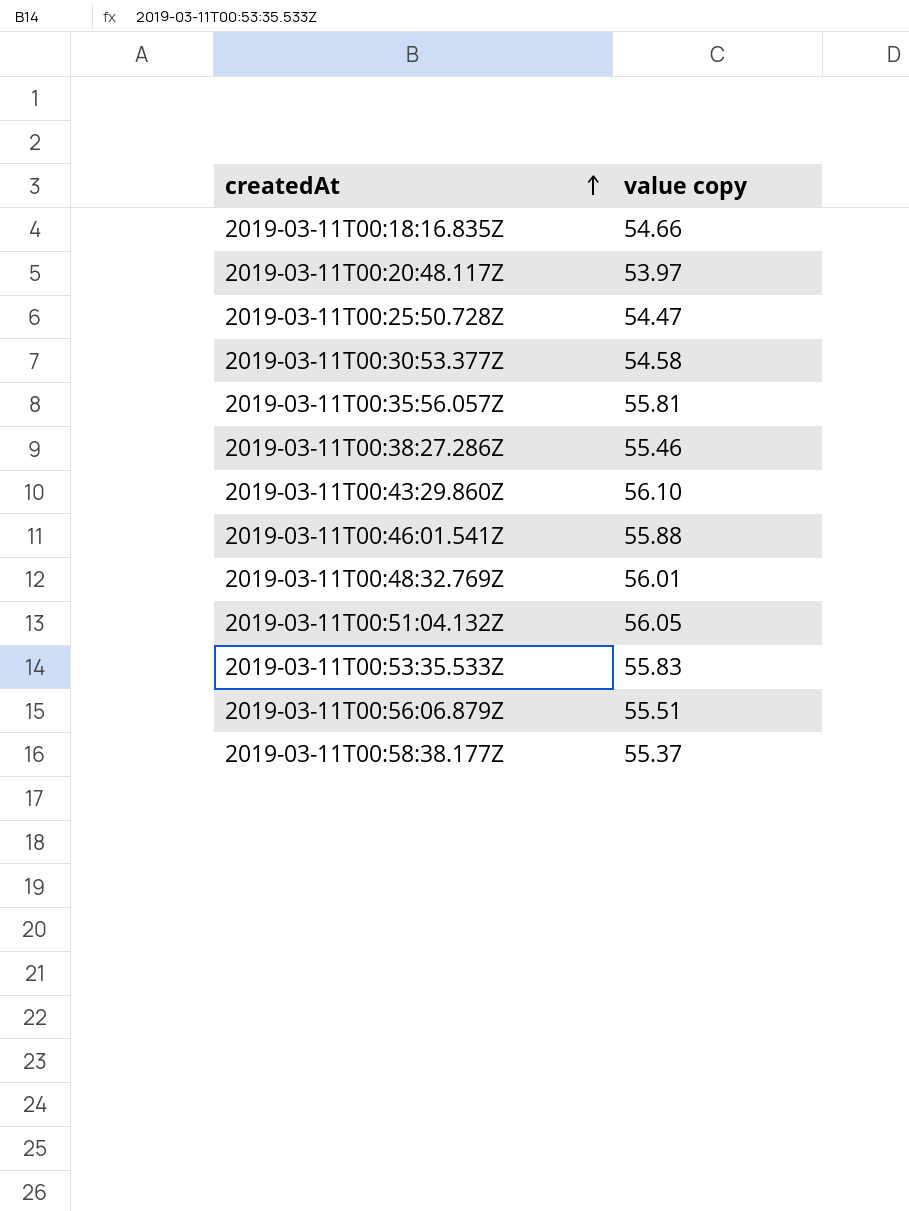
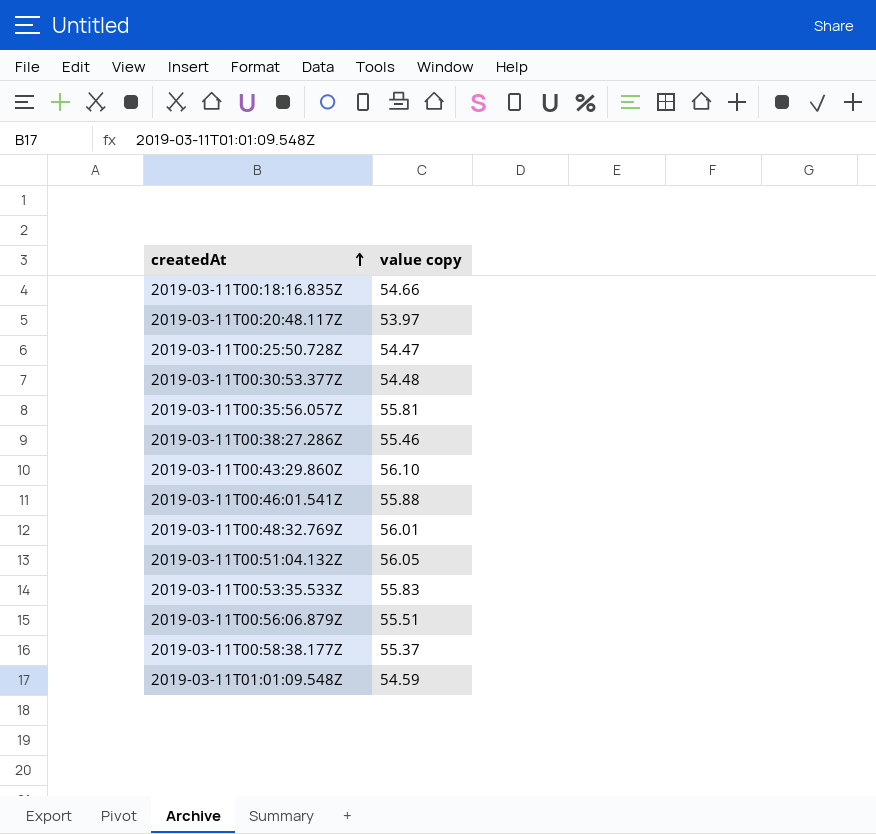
2019-03-11T00:30:53.377Z | value copy: 54.58 -> 54.48
row 2019-03-11T01:01:09.548Z: none -> 54.59

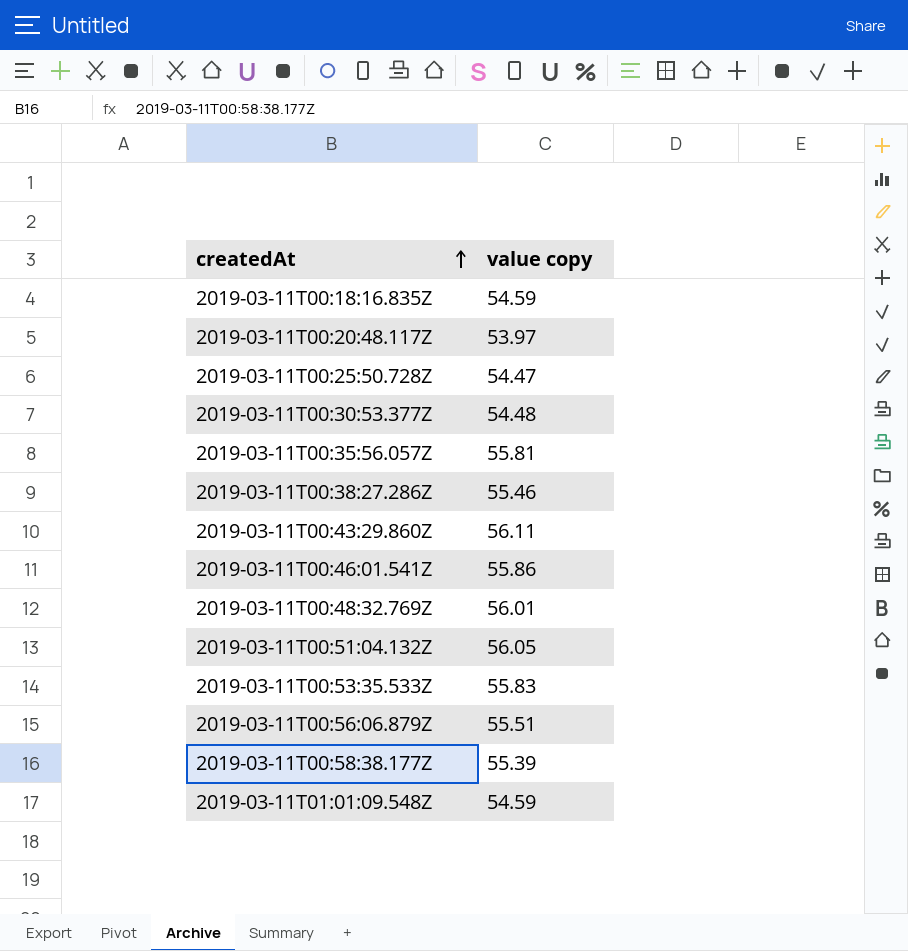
2019-03-11T00:18:16.835Z | value copy: 54.66 -> 54.59
2019-03-11T00:43:29.860Z | value copy: 56.10 -> 56.11
2019-03-11T00:46:01.541Z | value copy: 55.88 -> 55.86
2019-03-11T00:58:38.177Z | value copy: 55.37 -> 55.39

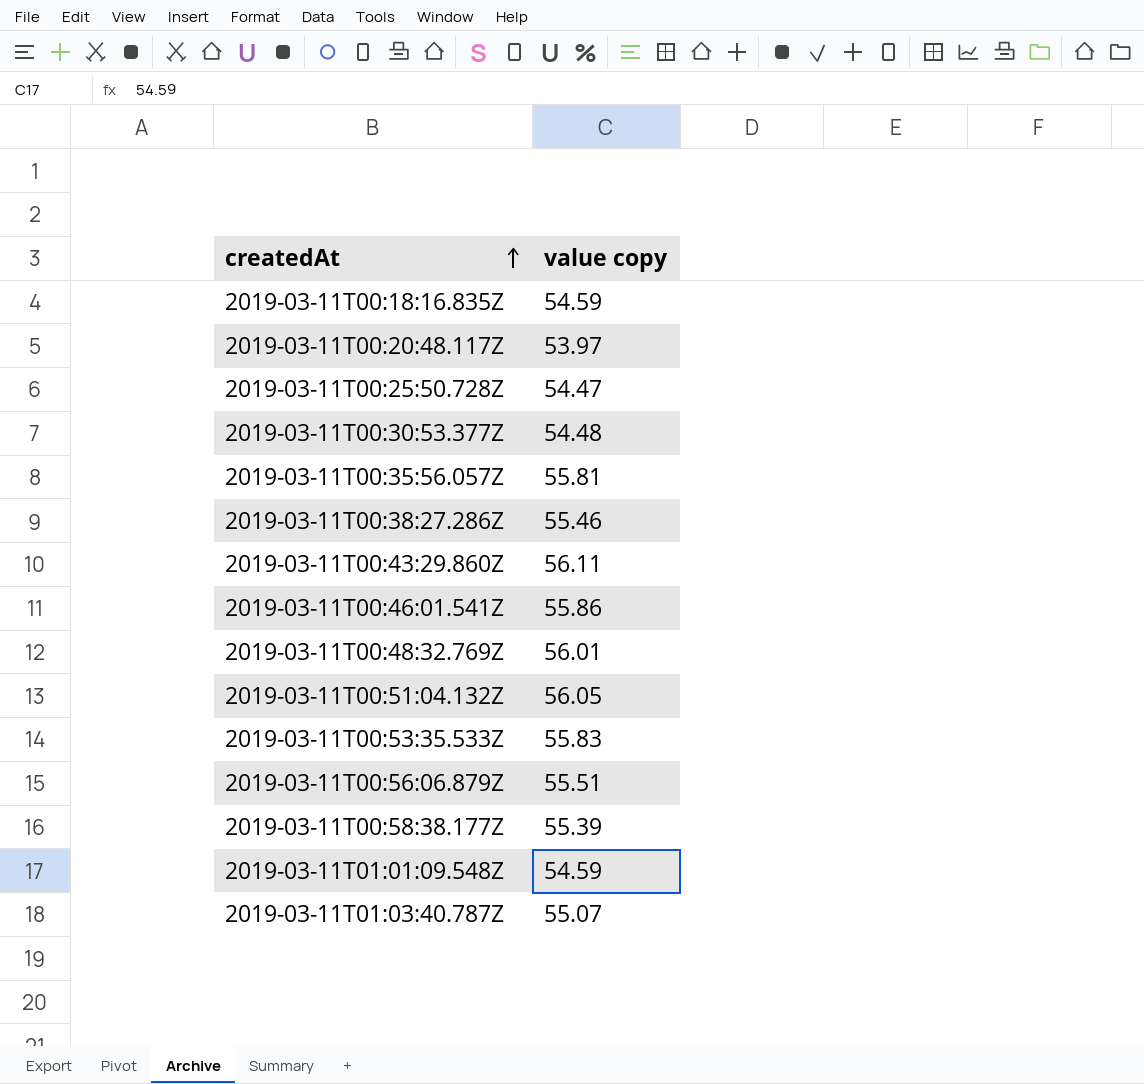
row 2019-03-11T01:03:40.787Z: none -> 55.07

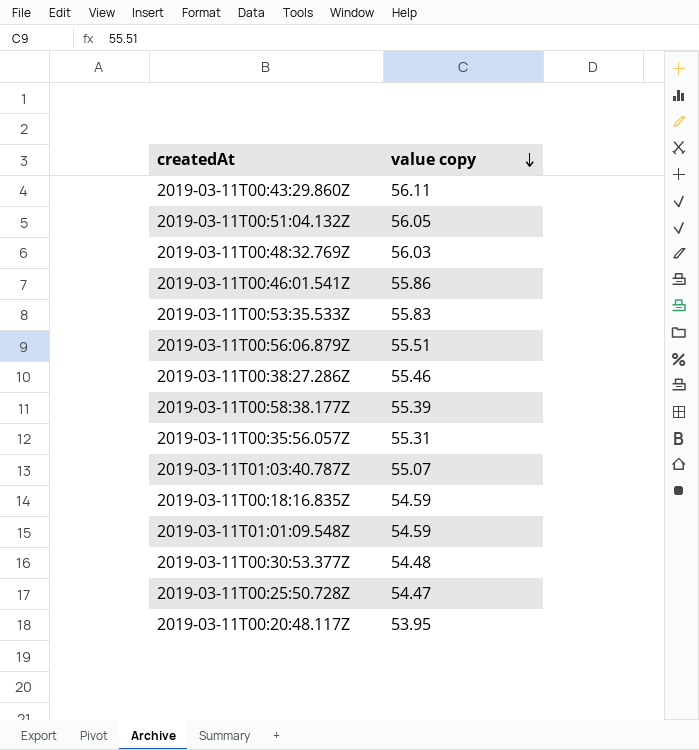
row order: createdAt ascending -> value copy descending
2019-03-11T00:48:32.769Z | value copy: 56.01 -> 56.03
2019-03-11T00:35:56.057Z | value copy: 55.81 -> 55.31
2019-03-11T00:20:48.117Z | value copy: 53.97 -> 53.95

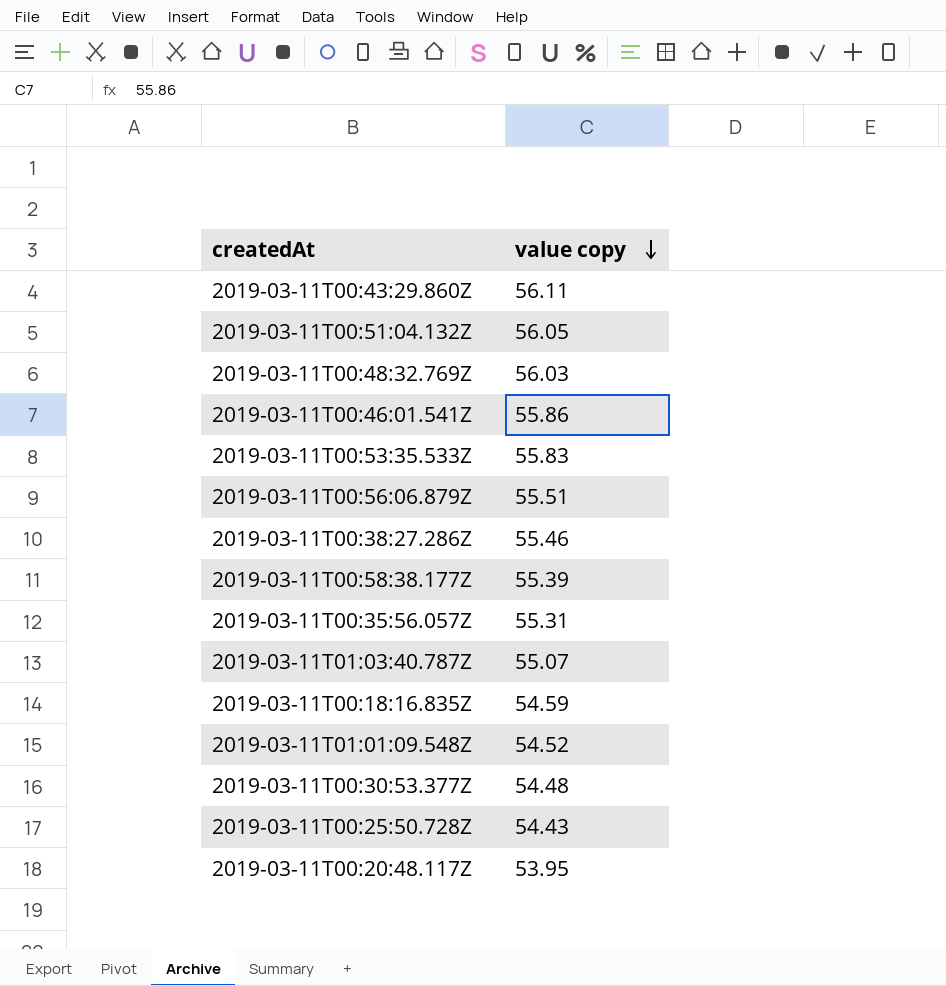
2019-03-11T01:01:09.548Z | value copy: 54.59 -> 54.52
2019-03-11T00:25:50.728Z | value copy: 54.47 -> 54.43

